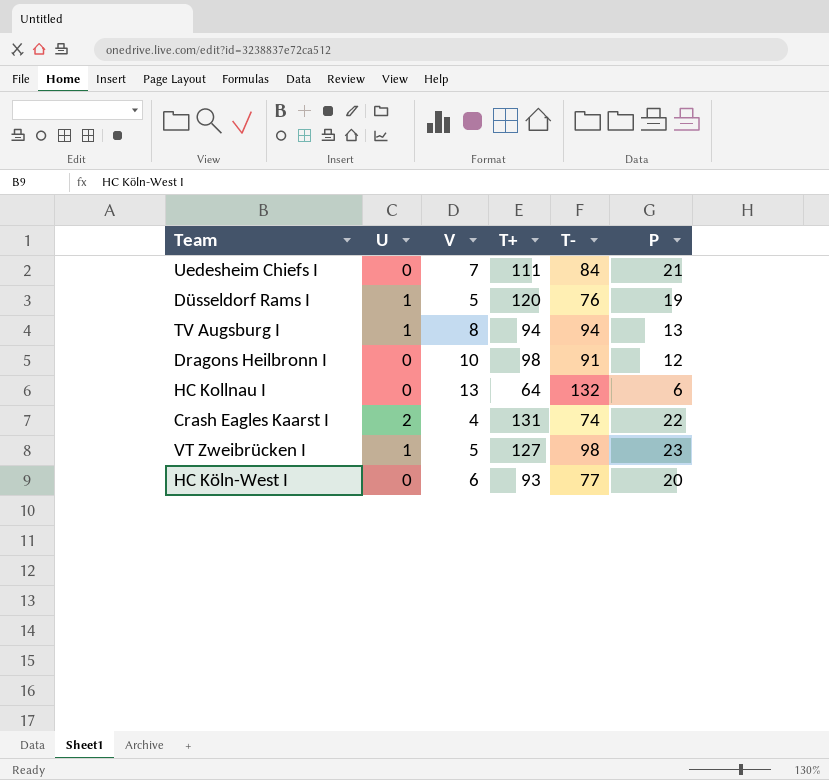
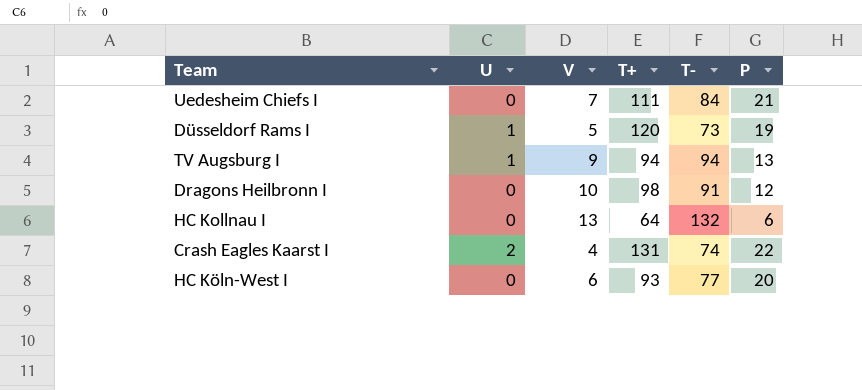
row VT Zweibrücken I: 1 | 5 | 127 | 98 | 23 -> none
Düsseldorf Rams I | T-: 76 -> 73
TV Augsburg I | V: 8 -> 9

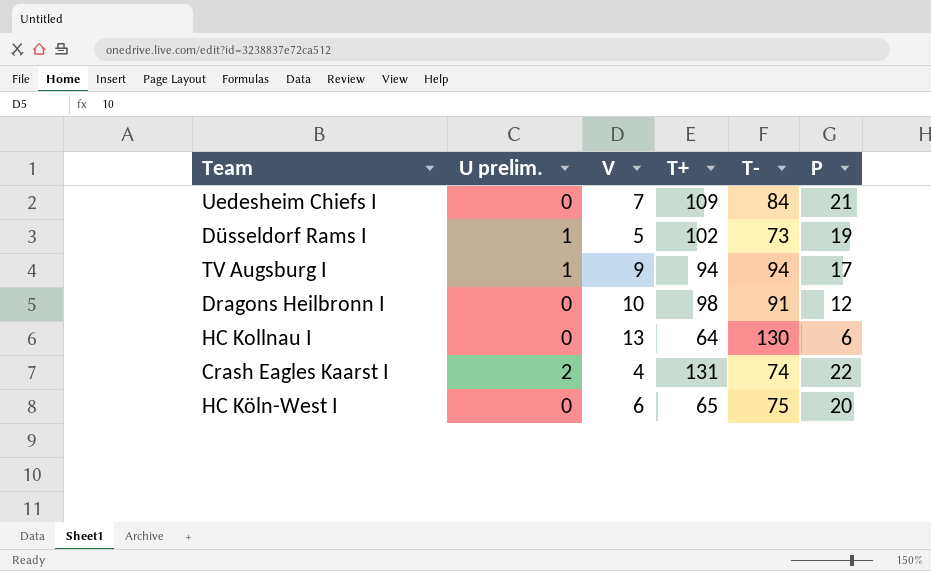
column name: U -> U prelim.
Uedesheim Chiefs I | T+: 111 -> 109
Düsseldorf Rams I | T+: 120 -> 102
TV Augsburg I | P: 13 -> 17
HC Kollnau I | T-: 132 -> 130
HC Köln-West I | T+: 93 -> 65
HC Köln-West I | T-: 77 -> 75

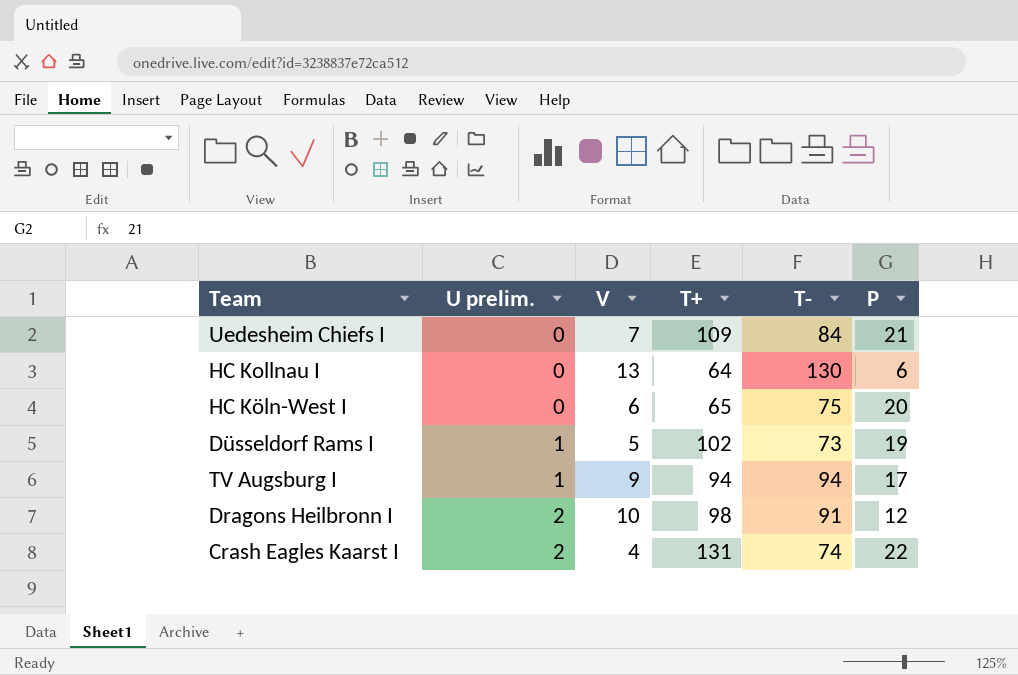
row order: none -> U prelim. ascending
Dragons Heilbronn I | U prelim.: 0 -> 2

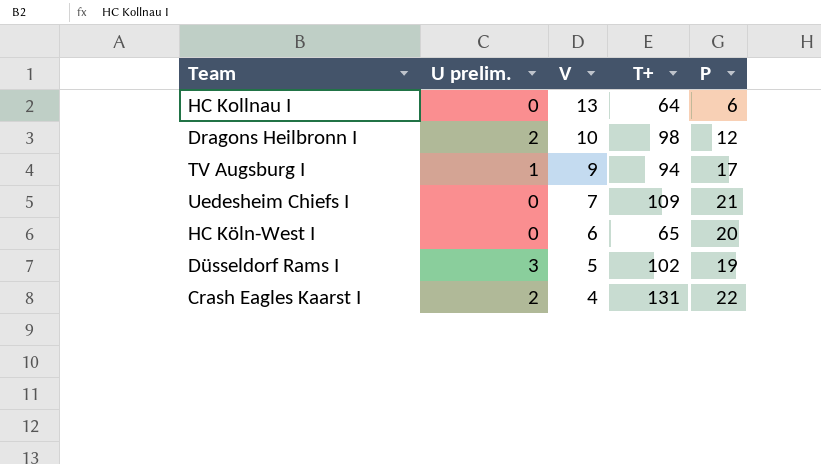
row order: U prelim. ascending -> V descending
column T- | position: 5 -> none
Düsseldorf Rams I | U prelim.: 1 -> 3

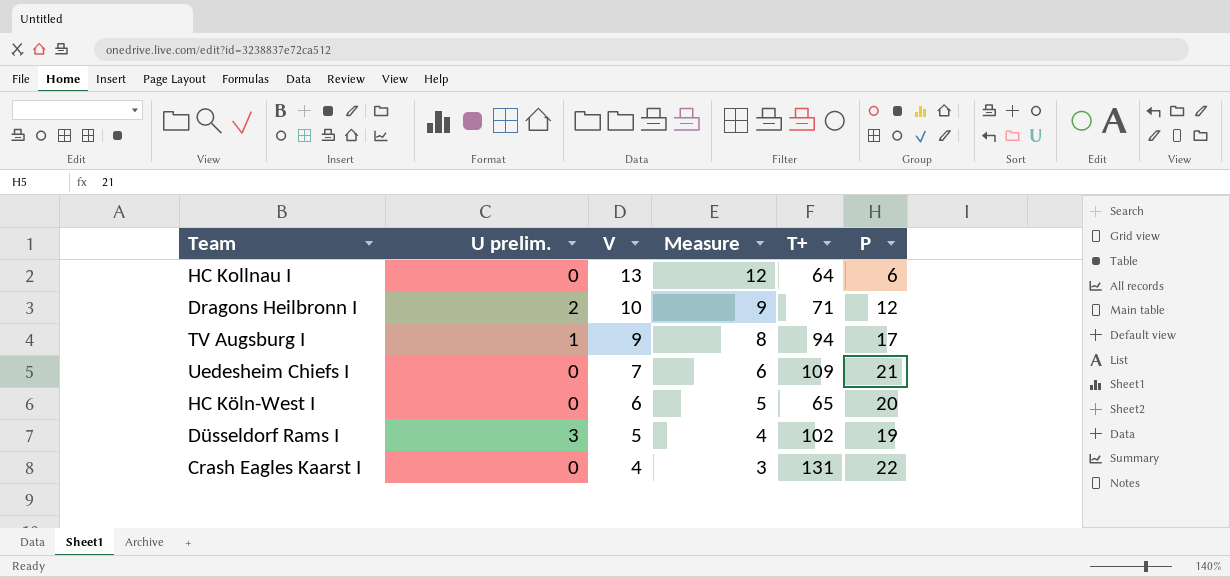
column Measure | formula: none -> [V] - 1
Dragons Heilbronn I | T+: 98 -> 71
Crash Eagles Kaarst I | U prelim.: 2 -> 0

